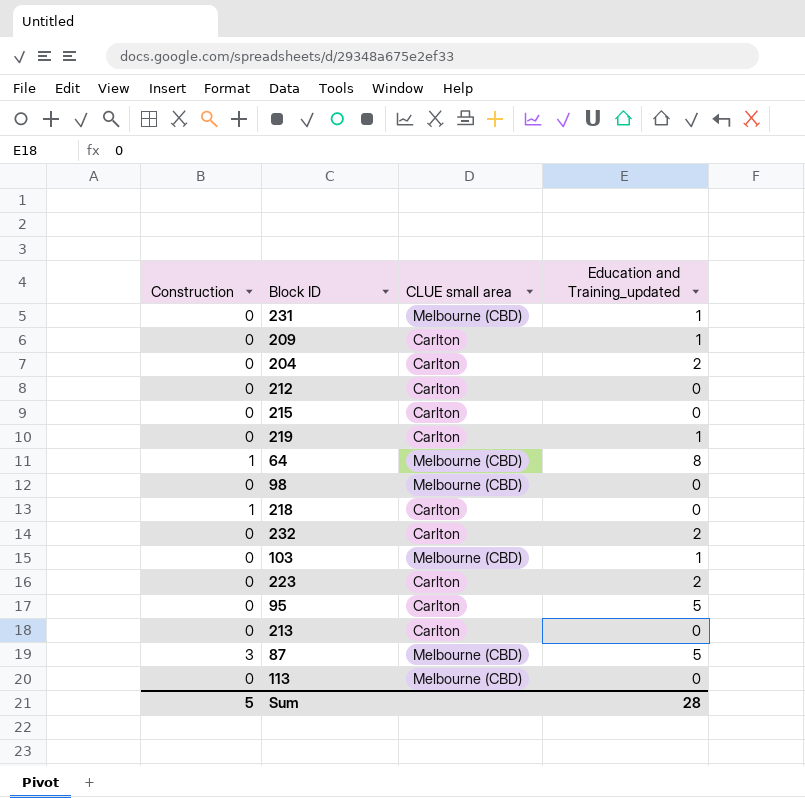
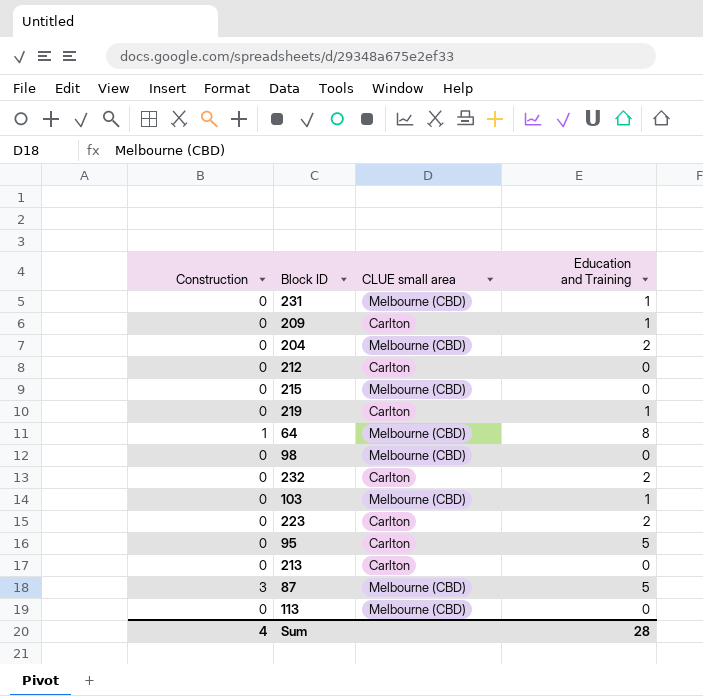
column name: Education and Training_updated -> Education and Training
row 218: 1 | Carlton | 0 -> none
204 | CLUE small area: Carlton -> Melbourne (CBD)
215 | CLUE small area: Carlton -> Melbourne (CBD)
Sum | Construction: 5 -> 4

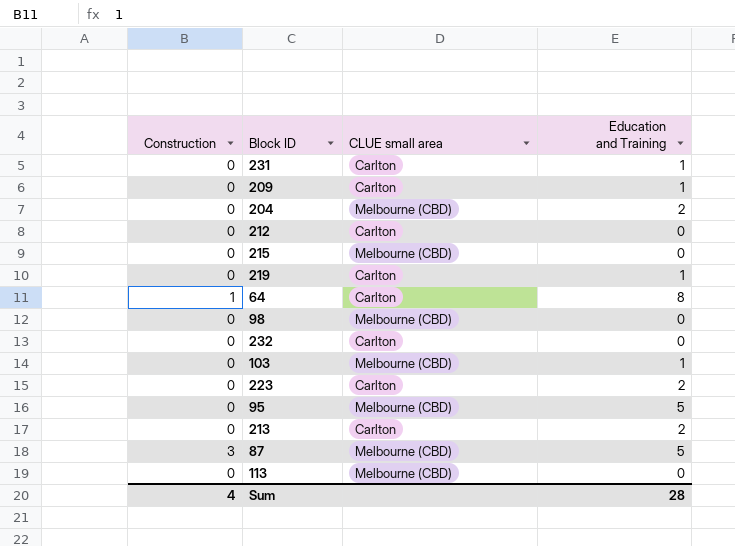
231 | CLUE small area: Melbourne (CBD) -> Carlton
64 | CLUE small area: Melbourne (CBD) -> Carlton
232 | Education and Training: 2 -> 0
95 | CLUE small area: Carlton -> Melbourne (CBD)
213 | Education and Training: 0 -> 2

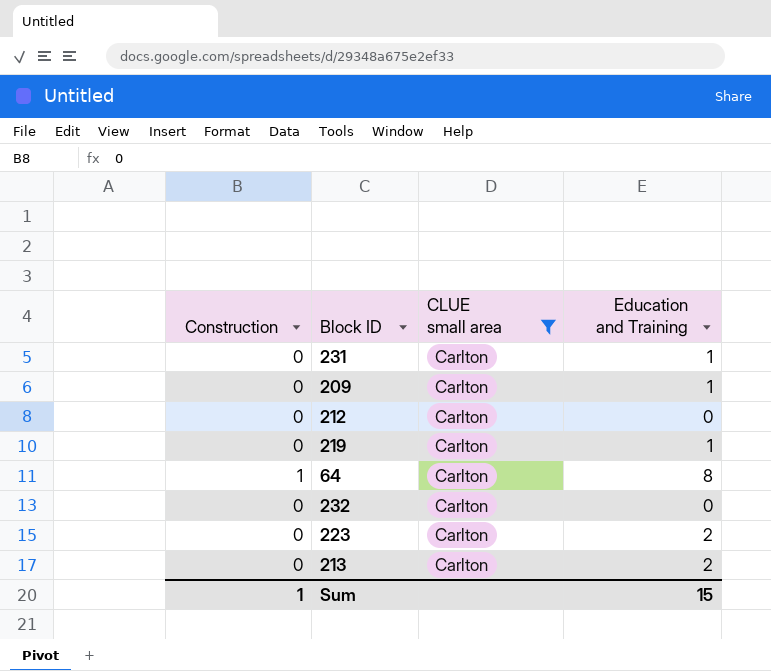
filter: none -> CLUE small area = Carlton
Sum | Construction: 4 -> 1
Sum | Education and Training: 28 -> 15

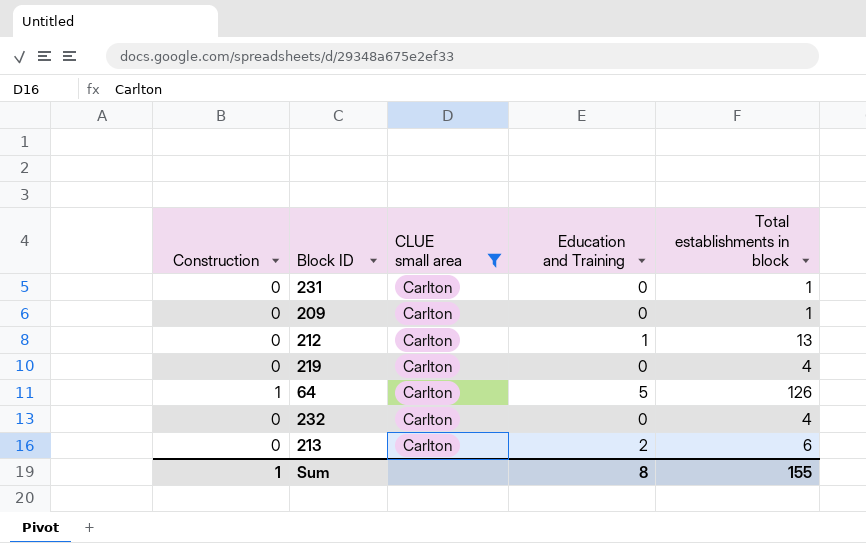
column Total establishments in block | position: none -> 5
row 223: 0 | Carlton | 2 -> none
231 | Education and Training: 1 -> 0
209 | Education and Training: 1 -> 0
212 | Education and Training: 0 -> 1
219 | Education and Training: 1 -> 0
64 | Education and Training: 8 -> 5
Sum | Education and Training: 15 -> 8

